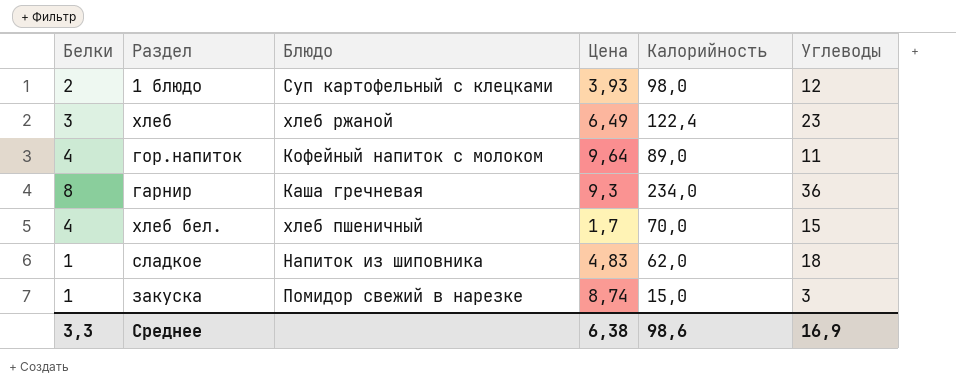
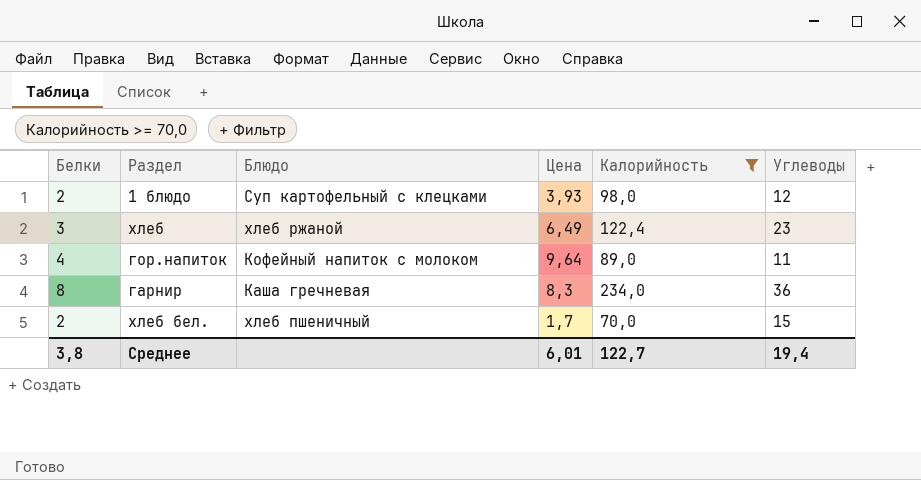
filter: none -> Калорийность >= 70,0
гарнир | Цена: 9,3 -> 8,3
хлеб бел. | Белки: 4 -> 2
Среднее | Белки: 3,3 -> 3,8
Среднее | Цена: 6,38 -> 6,01
Среднее | Калорийность: 98,6 -> 122,7
Среднее | Углеводы: 16,9 -> 19,4

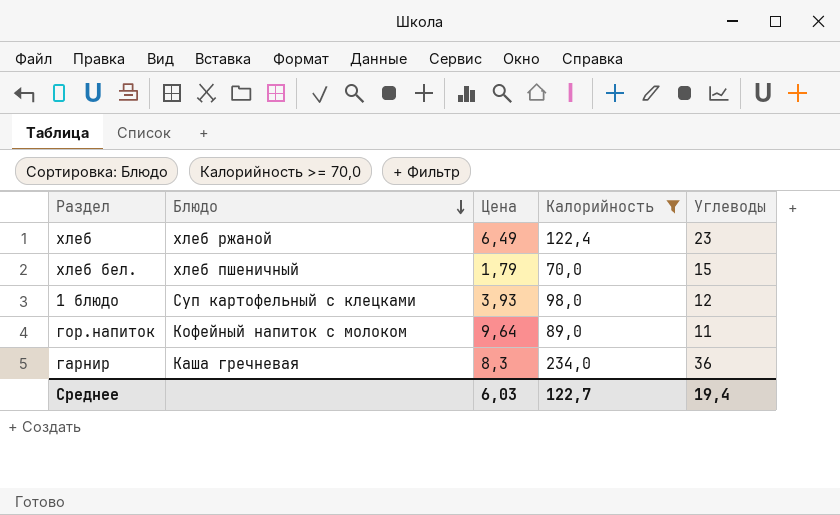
row order: none -> Блюдо descending
column Белки | position: 1 -> none
хлеб бел. | Цена: 1,7 -> 1,79
Среднее | Цена: 6,01 -> 6,03

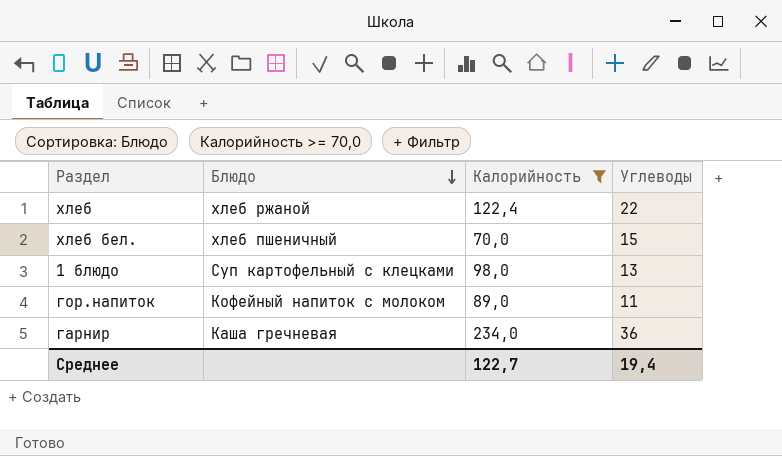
column Цена | position: 3 -> none
хлеб | Углеводы: 23 -> 22
1 блюдо | Углеводы: 12 -> 13

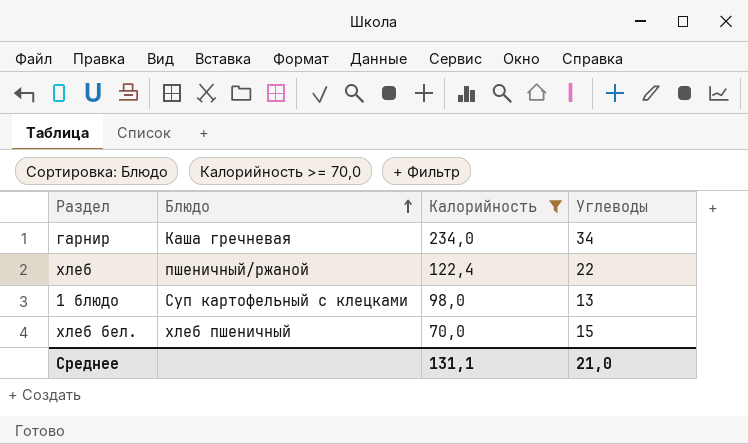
row order: Блюдо descending -> Блюдо ascending
row гор.напиток: Кофейный напиток с молоком | 89,0 | 11 -> none
гарнир | Углеводы: 36 -> 34
хлеб | Блюдо: хлеб ржаной -> пшеничный/ржаной
Среднее | Калорийность: 122,7 -> 131,1
Среднее | Углеводы: 19,4 -> 21,0

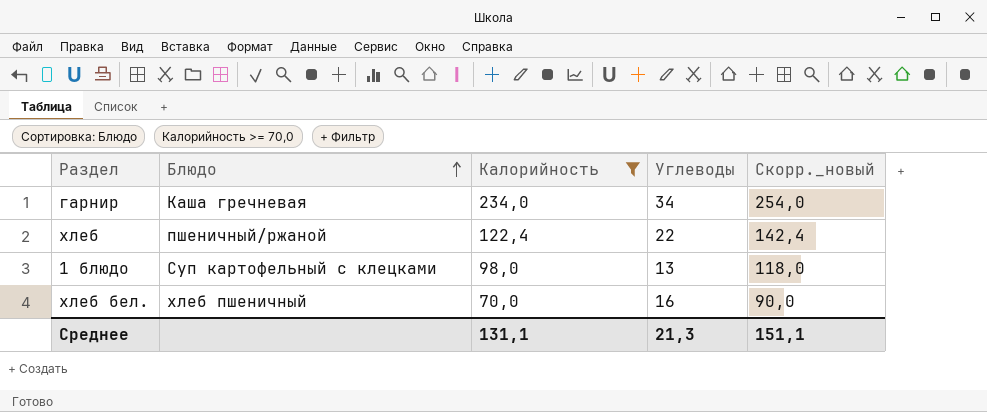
column Скорр._новый | formula: none -> [Калорийность] + 20
хлеб бел. | Углеводы: 15 -> 16
Среднее | Углеводы: 21,0 -> 21,3

